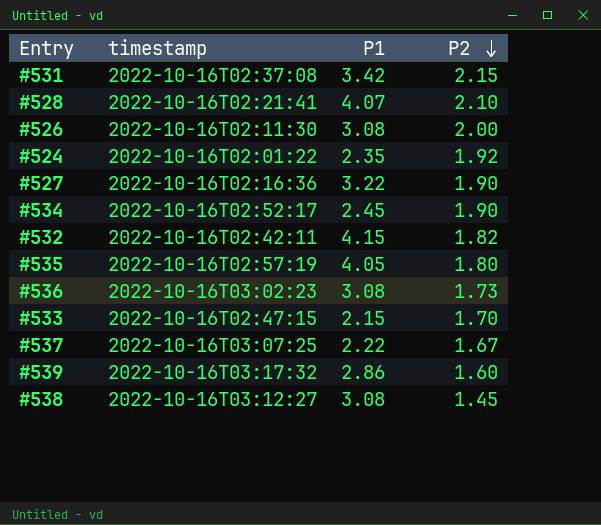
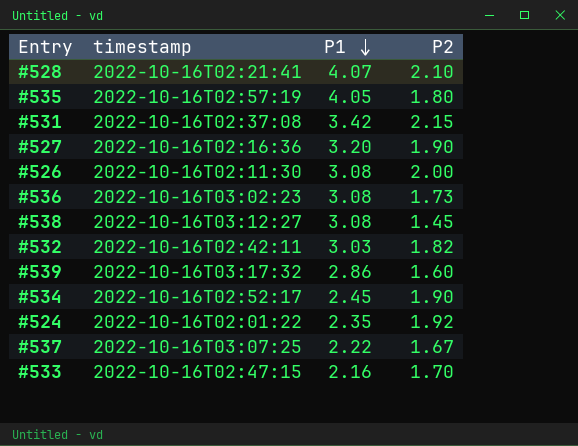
row order: P2 descending -> P1 descending
#527 | P1: 3.22 -> 3.20
#532 | P1: 4.15 -> 3.03
#533 | P1: 2.15 -> 2.16

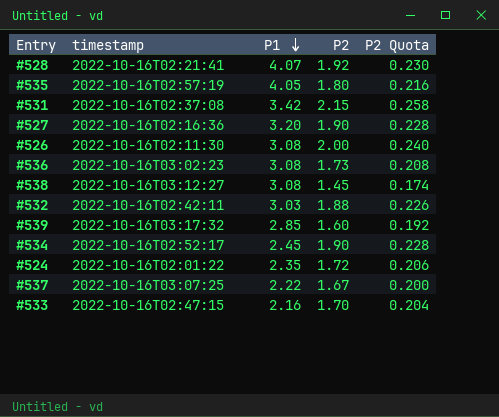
column P2 Quota | formula: none -> [P2] * 0.12
#528 | P2: 2.10 -> 1.92
#532 | P2: 1.82 -> 1.88
#539 | P1: 2.86 -> 2.85
#524 | P2: 1.92 -> 1.72

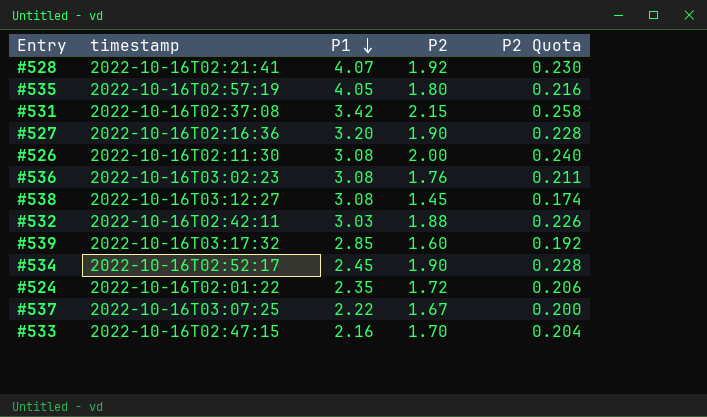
#536 | P2: 1.73 -> 1.76
#536 | P2 Quota: 0.208 -> 0.211

